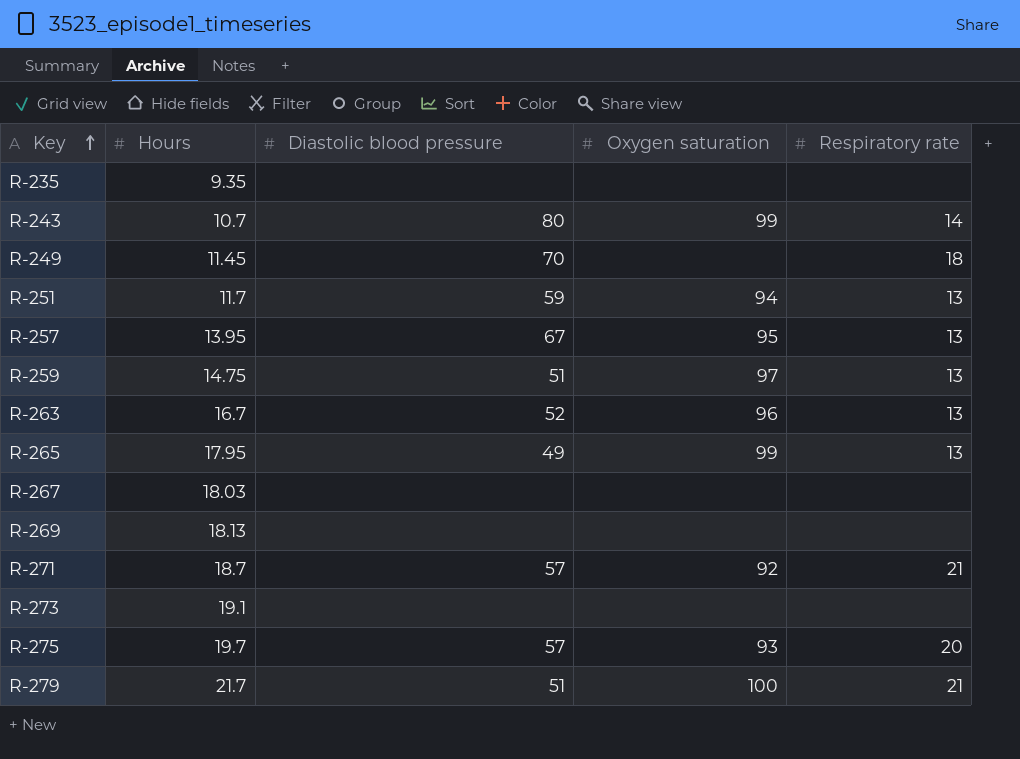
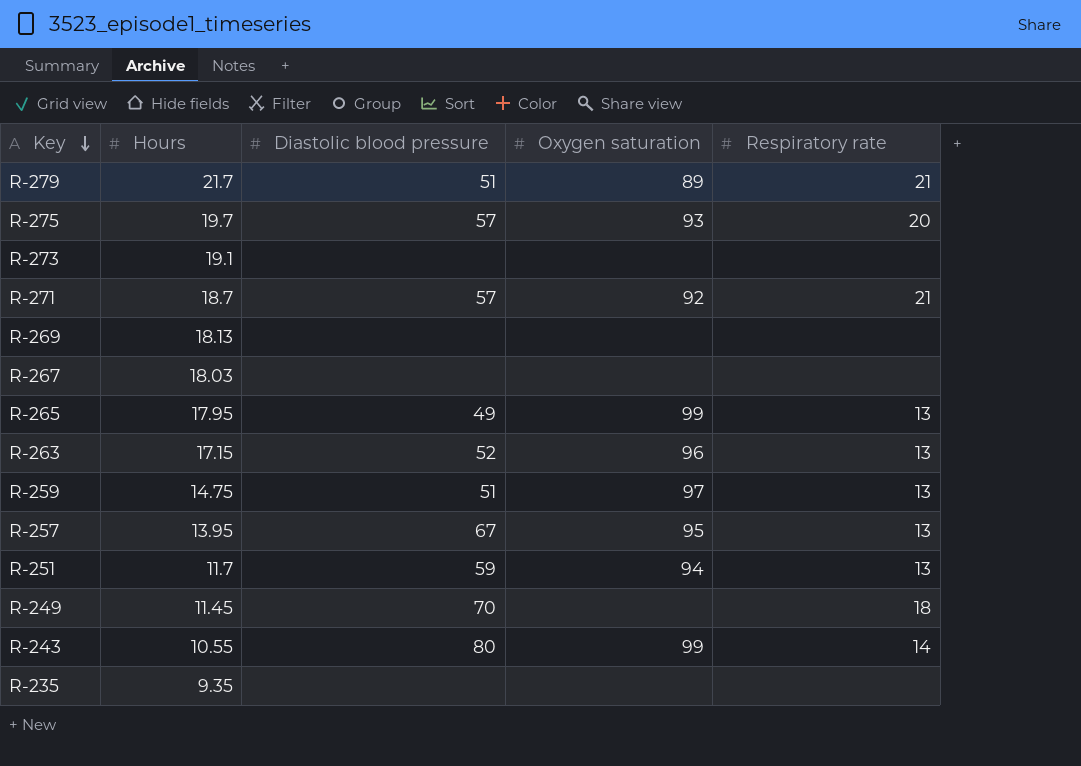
row order: Key ascending -> Key descending
R-279 | Oxygen saturation: 100 -> 89
R-263 | Hours: 16.7 -> 17.15
R-243 | Hours: 10.7 -> 10.55

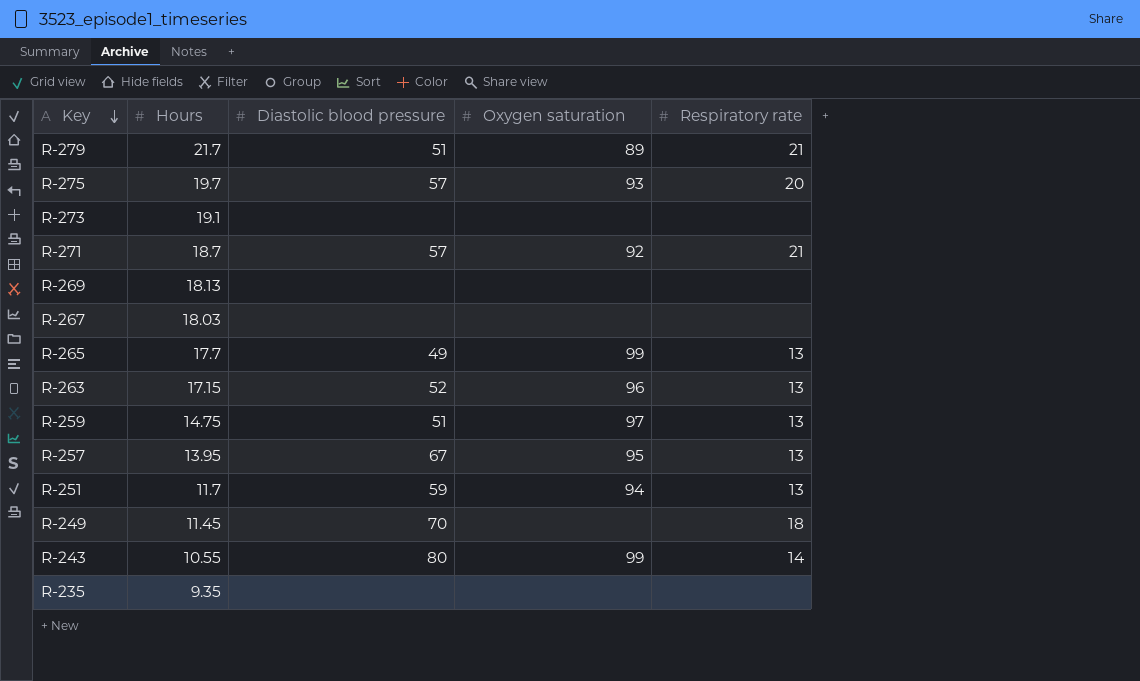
R-265 | Hours: 17.95 -> 17.7

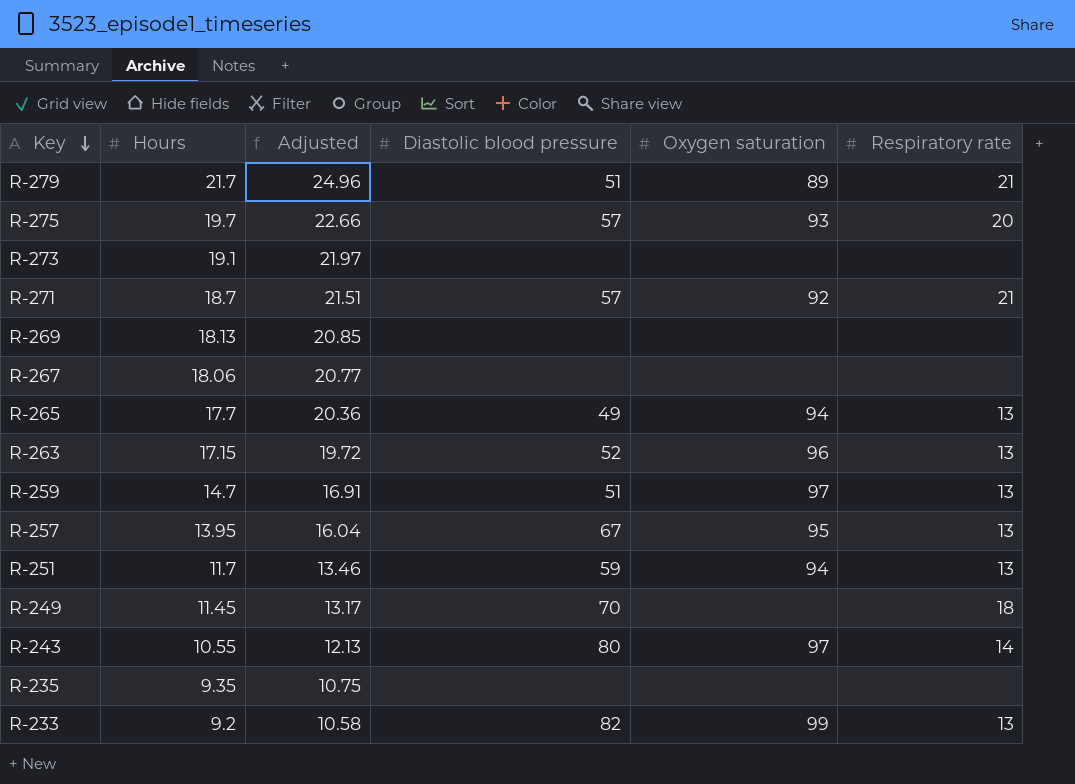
column Adjusted | formula: none -> [Hours] * 1.15
R-267 | Hours: 18.03 -> 18.06
R-265 | Oxygen saturation: 99 -> 94
R-259 | Hours: 14.75 -> 14.7
R-243 | Oxygen saturation: 99 -> 97
row R-233: none -> 9.2 | 10.58 | 82 | 99 | 13

